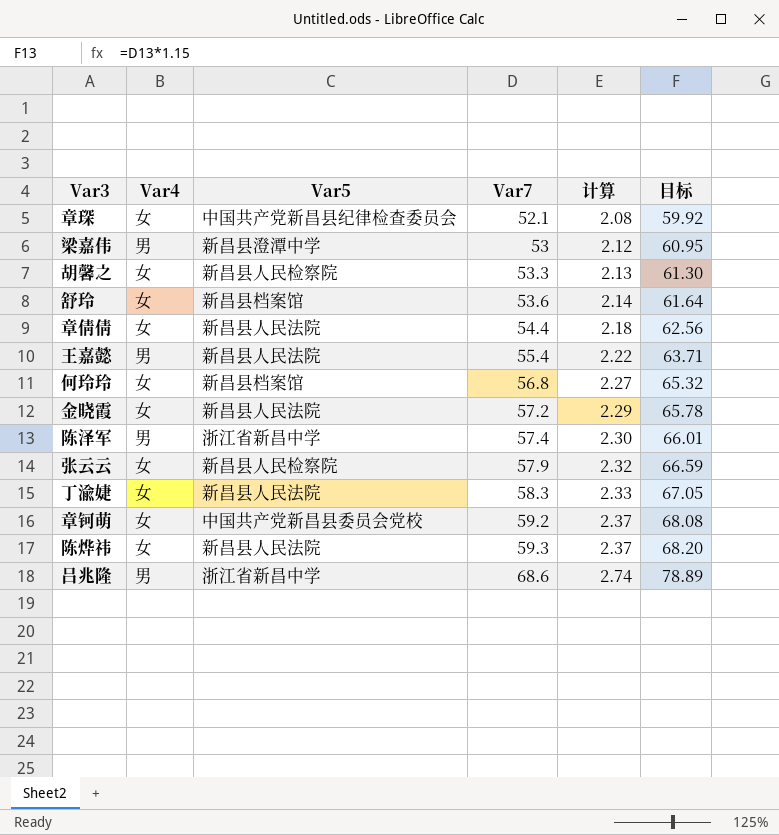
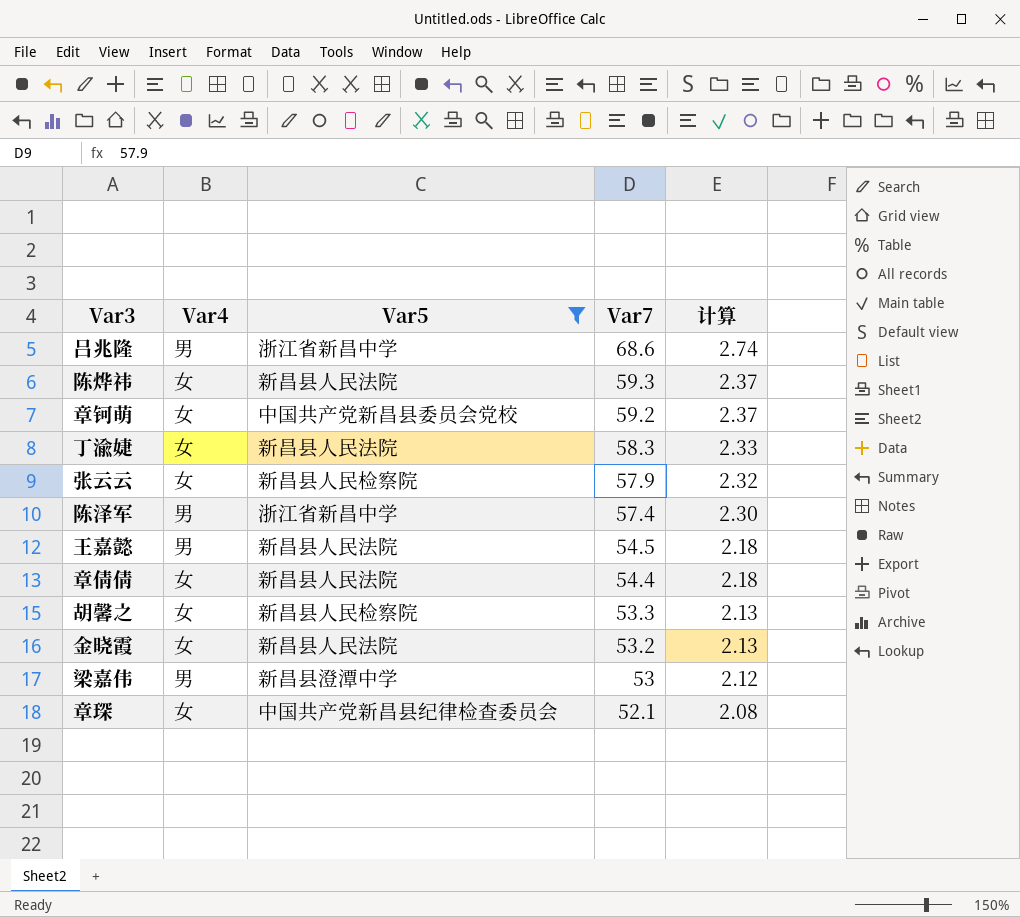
filter: none -> Var5 != 新昌县档案馆
row order: Var7 ascending -> Var7 descending
column 目标 | formula: [Var7] * 1.15 -> none
王嘉懿 | Var7: 55.4 -> 54.5
王嘉懿 | 计算: 2.22 -> 2.18
金晓霞 | Var7: 57.2 -> 53.2
金晓霞 | 计算: 2.29 -> 2.13

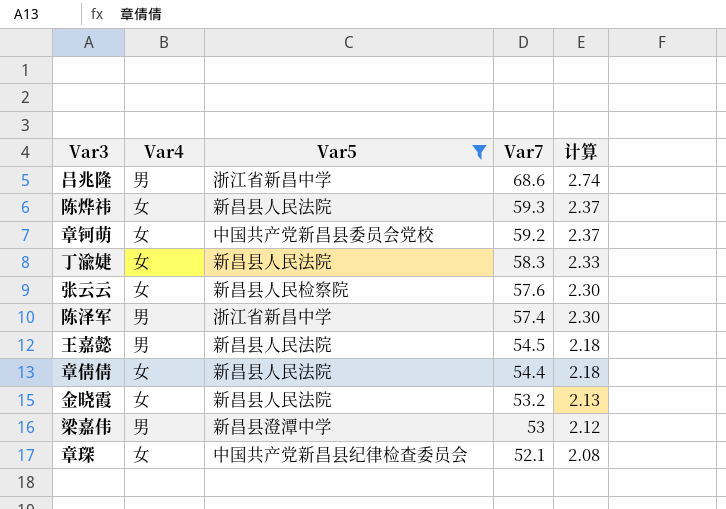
row 胡馨之: 女 | 新昌县人民检察院 | 53.3 | 2.13 -> none
张云云 | Var7: 57.9 -> 57.6
张云云 | 计算: 2.32 -> 2.30

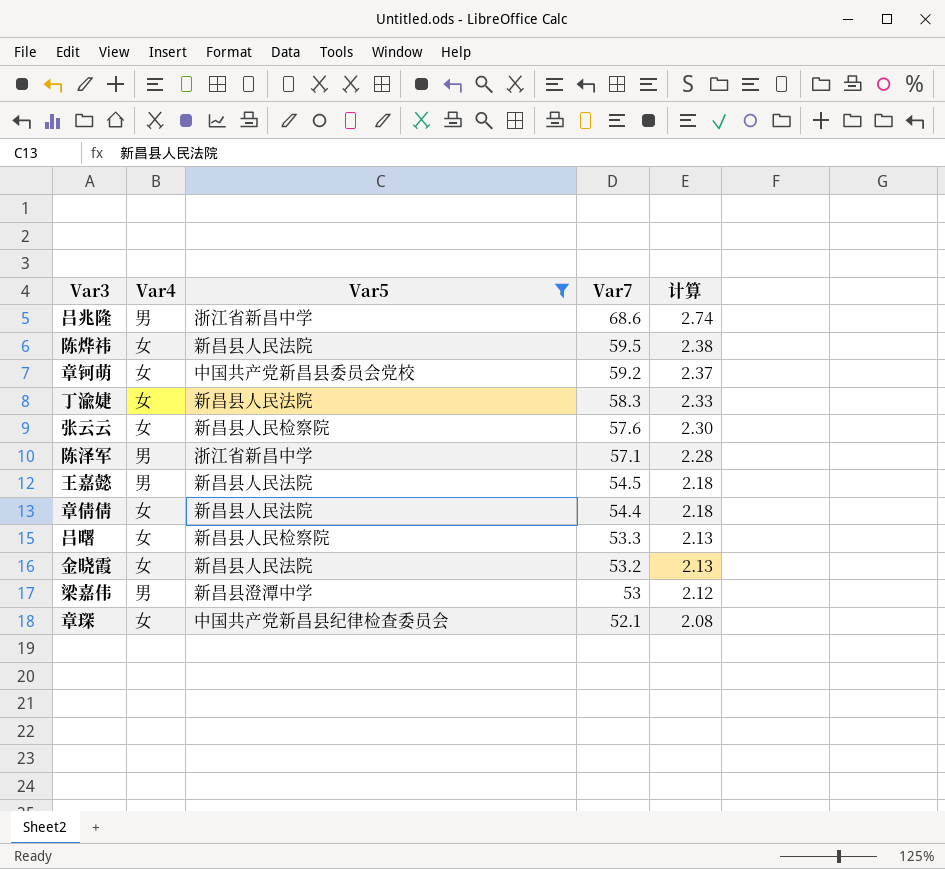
陈烨祎 | Var7: 59.3 -> 59.5
陈烨祎 | 计算: 2.37 -> 2.38
陈泽军 | Var7: 57.4 -> 57.1
陈泽军 | 计算: 2.30 -> 2.28
row 吕曙: none -> 女 | 新昌县人民检察院 | 53.3 | 2.13

